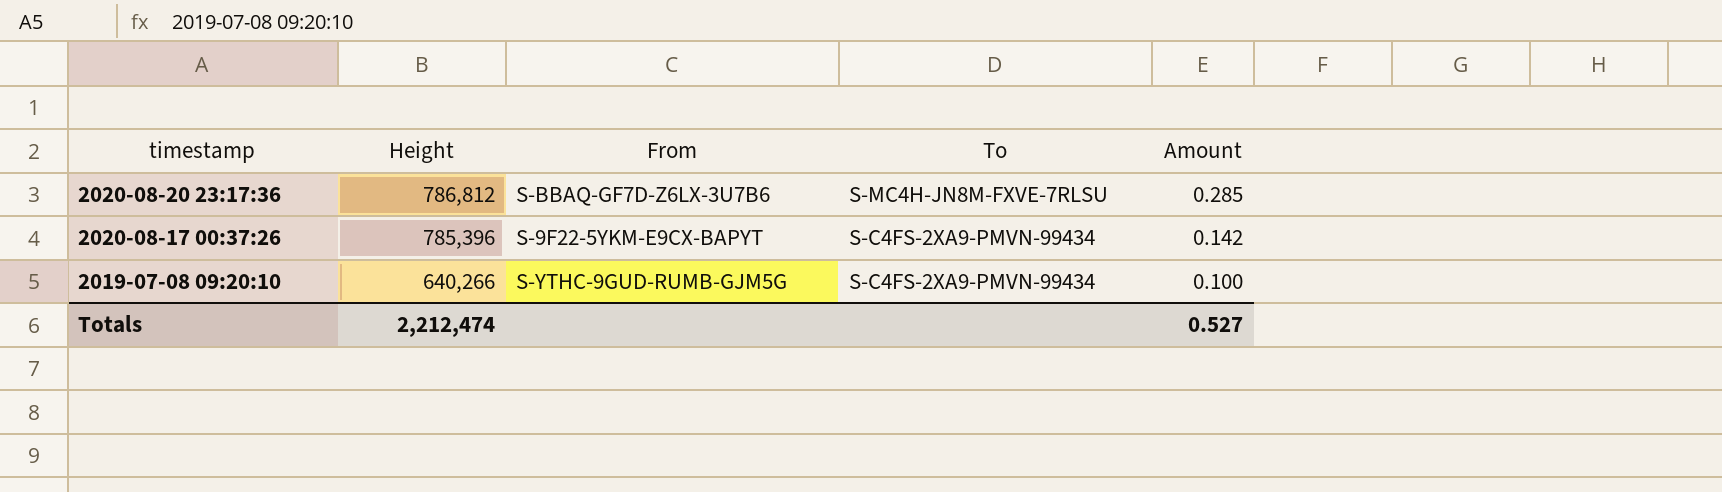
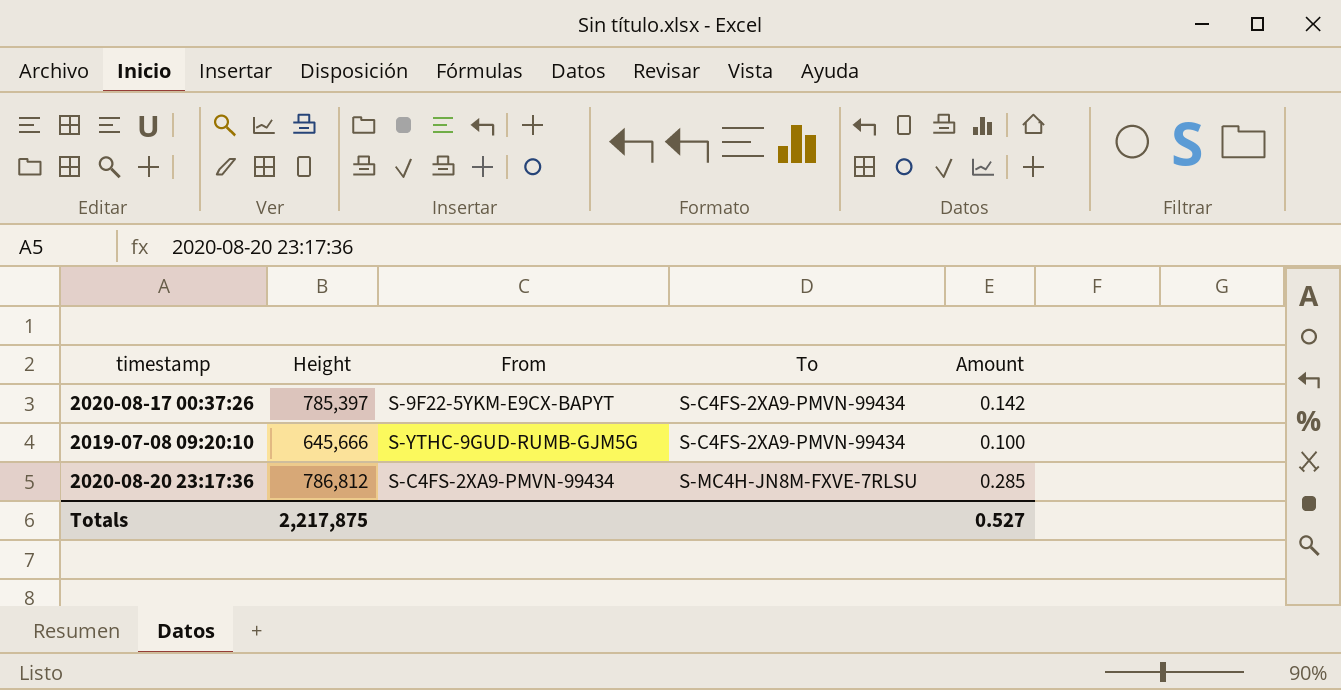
row order: timestamp descending -> To ascending
2020-08-17 00:37:26 | Height: 785,396 -> 785,397
2019-07-08 09:20:10 | Height: 640,266 -> 645,666
2020-08-20 23:17:36 | From: S-BBAQ-GF7D-Z6LX-3U7B6 -> S-C4FS-2XA9-PMVN-99434
Totals | Height: 2,212,474 -> 2,217,875

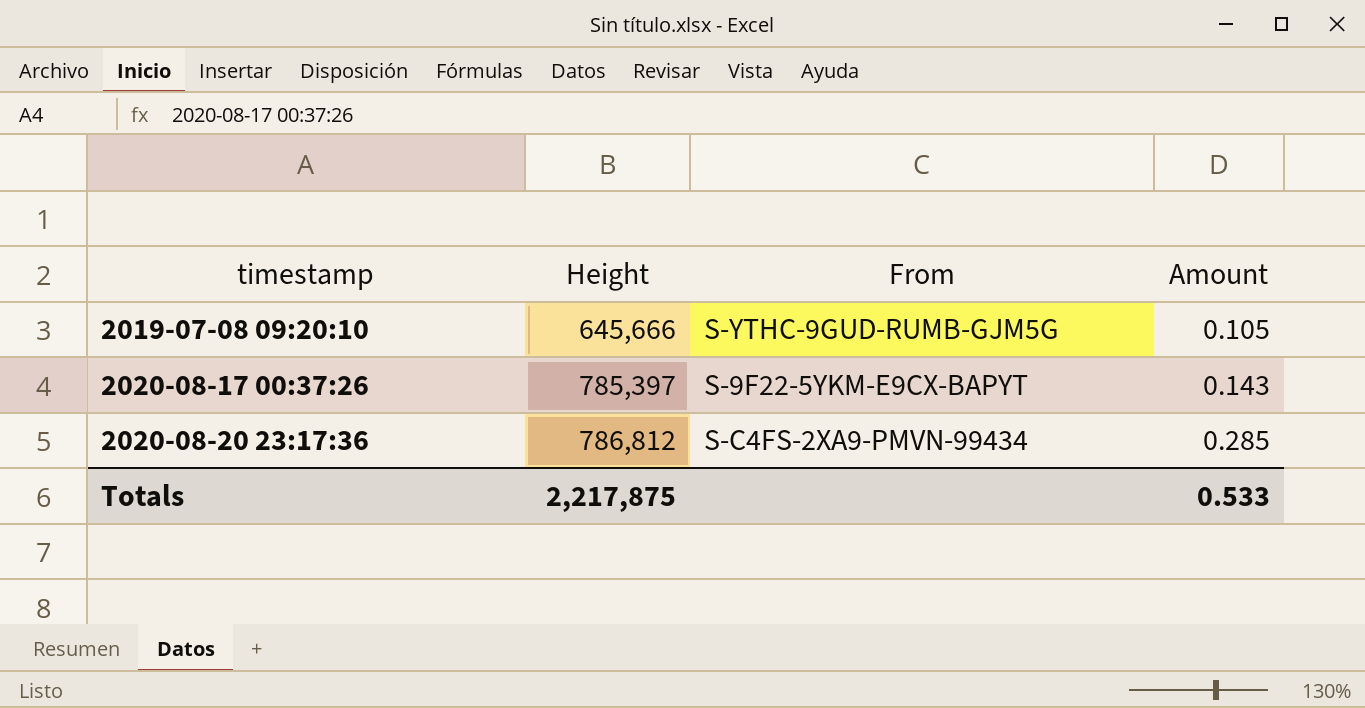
row order: To ascending -> timestamp ascending
column To | position: 4 -> none
2019-07-08 09:20:10 | Amount: 0.100 -> 0.105
2020-08-17 00:37:26 | Amount: 0.142 -> 0.143
Totals | Amount: 0.527 -> 0.533

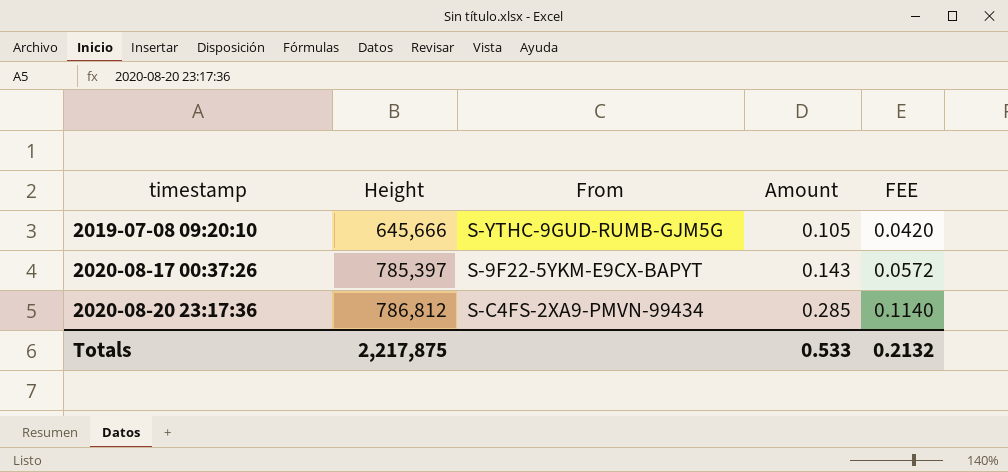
column FEE | formula: none -> [Amount] * 0.4

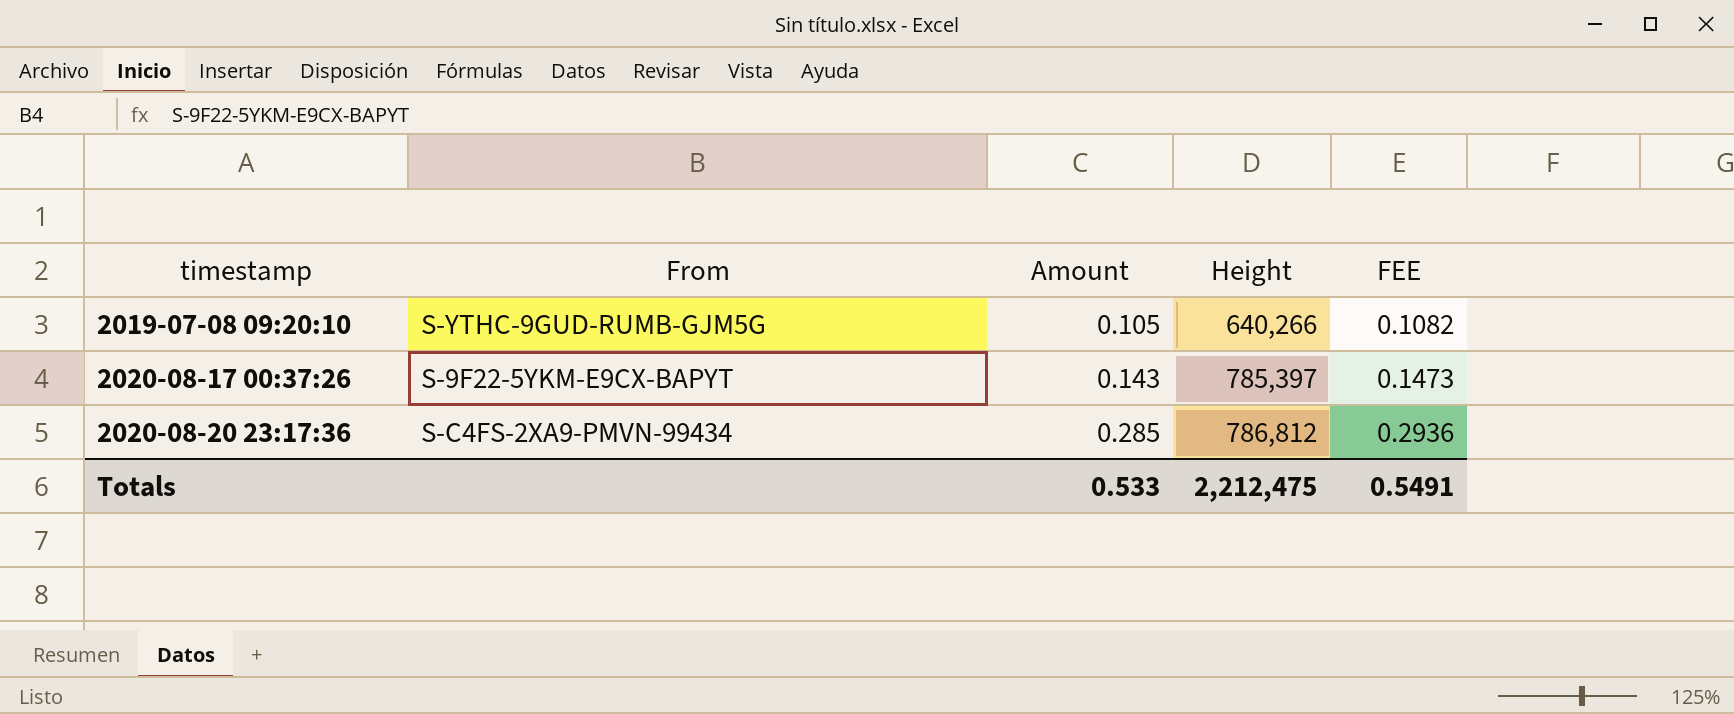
column Height | position: 2 -> 4
column FEE | formula: [Amount] * 0.4 -> [Amount] * 1.03
2019-07-08 09:20:10 | Height: 645,666 -> 640,266
Totals | Height: 2,217,875 -> 2,212,475
Totals | FEE: 0.2132 -> 0.5491

